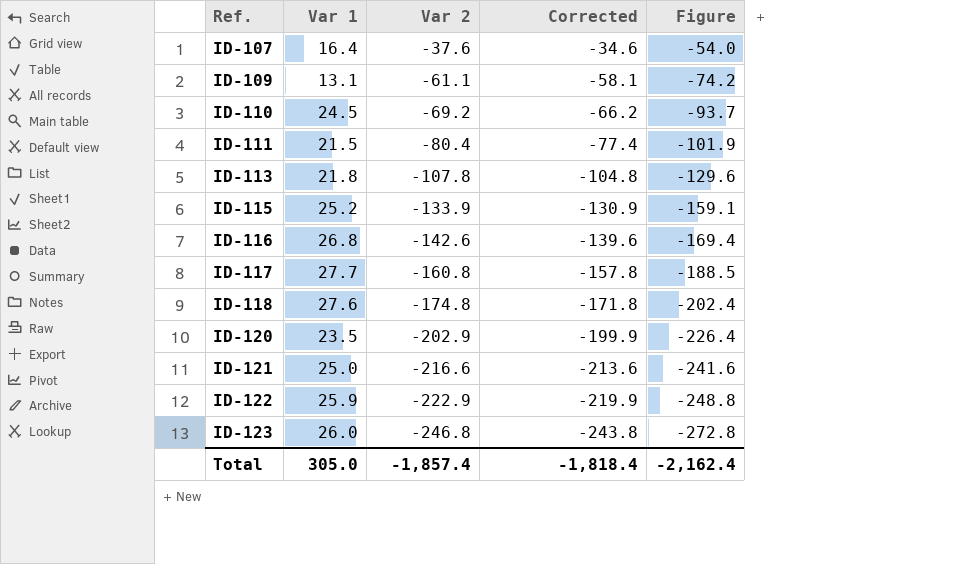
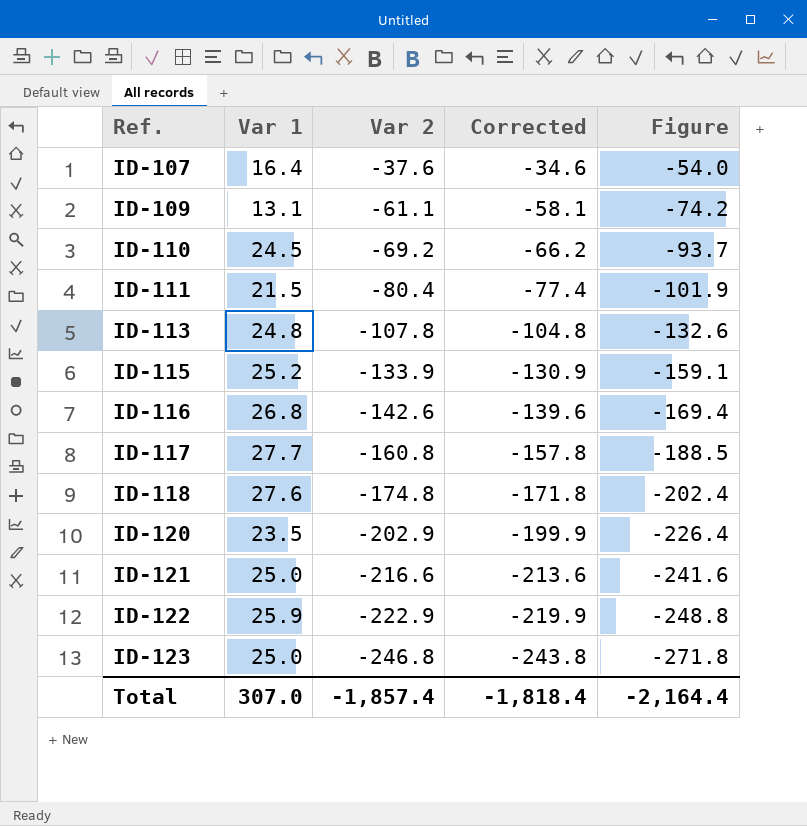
ID-113 | Var 1: 21.8 -> 24.8
ID-113 | Figure: -129.6 -> -132.6
ID-123 | Var 1: 26.0 -> 25.0
ID-123 | Figure: -272.8 -> -271.8
Total | Var 1: 305.0 -> 307.0
Total | Figure: -2,162.4 -> -2,164.4

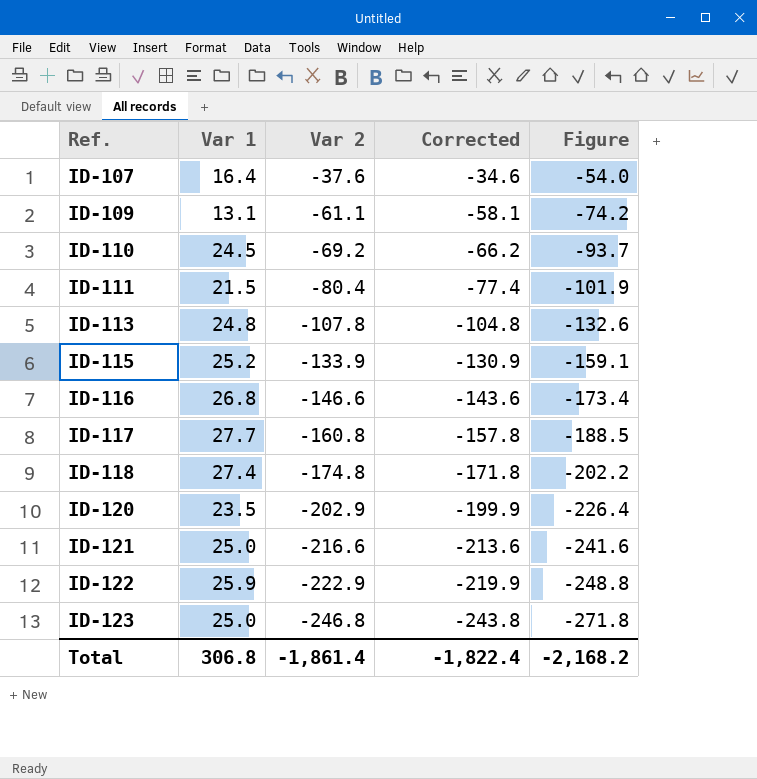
ID-116 | Var 2: -142.6 -> -146.6
ID-116 | Corrected: -139.6 -> -143.6
ID-116 | Figure: -169.4 -> -173.4
ID-118 | Var 1: 27.6 -> 27.4
ID-118 | Figure: -202.4 -> -202.2
Total | Var 1: 307.0 -> 306.8
Total | Var 2: -1,857.4 -> -1,861.4
Total | Corrected: -1,818.4 -> -1,822.4
Total | Figure: -2,164.4 -> -2,168.2

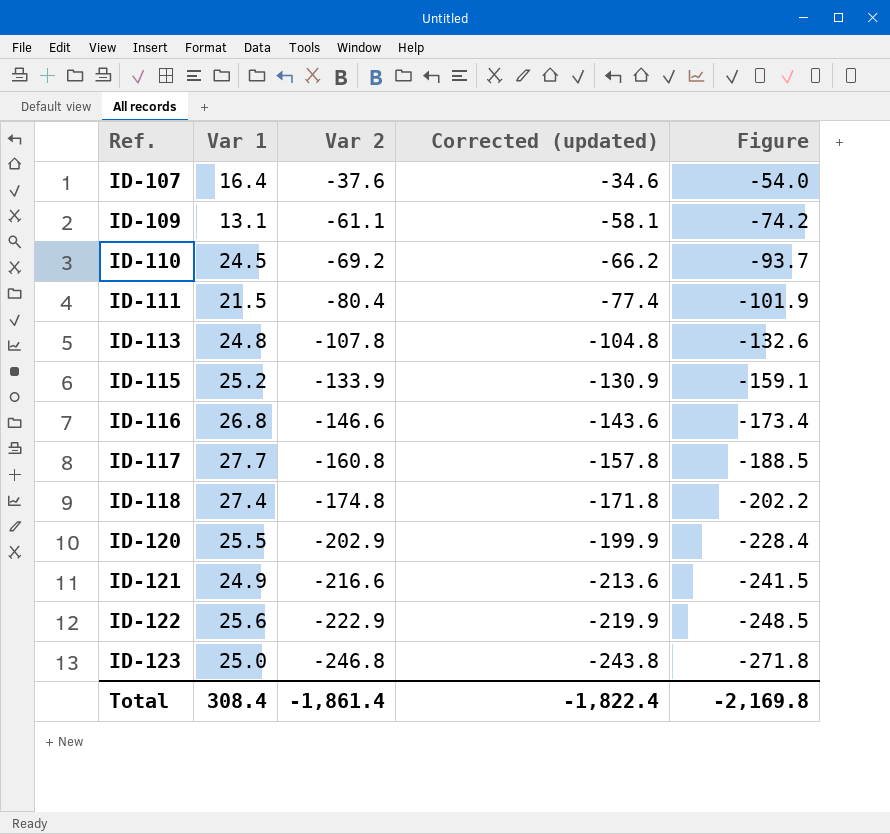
column name: Corrected -> Corrected (updated)
ID-120 | Var 1: 23.5 -> 25.5
ID-120 | Figure: -226.4 -> -228.4
ID-121 | Var 1: 25.0 -> 24.9
ID-121 | Figure: -241.6 -> -241.5
ID-122 | Var 1: 25.9 -> 25.6
ID-122 | Figure: -248.8 -> -248.5
Total | Var 1: 306.8 -> 308.4
Total | Figure: -2,168.2 -> -2,169.8

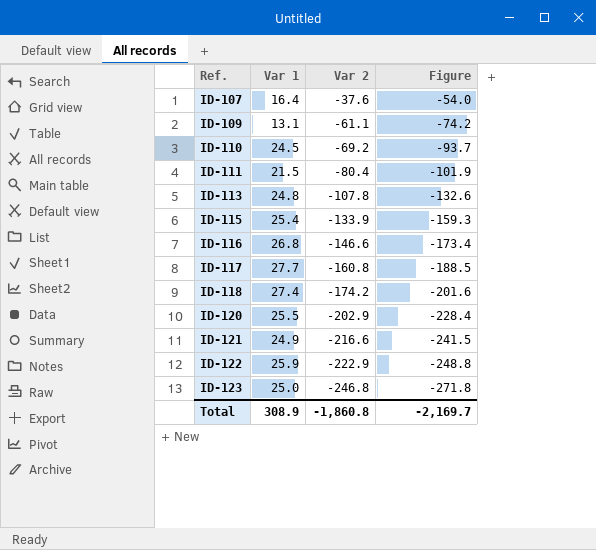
column Corrected (updated) | formula: [Var 2] + 3 -> none
ID-115 | Var 1: 25.2 -> 25.4
ID-115 | Figure: -159.1 -> -159.3
ID-118 | Var 2: -174.8 -> -174.2
ID-118 | Figure: -202.2 -> -201.6
ID-122 | Var 1: 25.6 -> 25.9
ID-122 | Figure: -248.5 -> -248.8
Total | Var 1: 308.4 -> 308.9
Total | Var 2: -1,861.4 -> -1,860.8
Total | Figure: -2,169.8 -> -2,169.7

